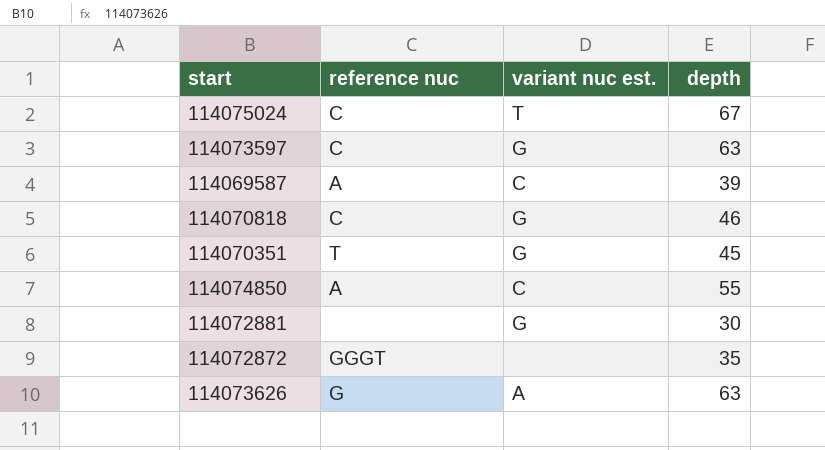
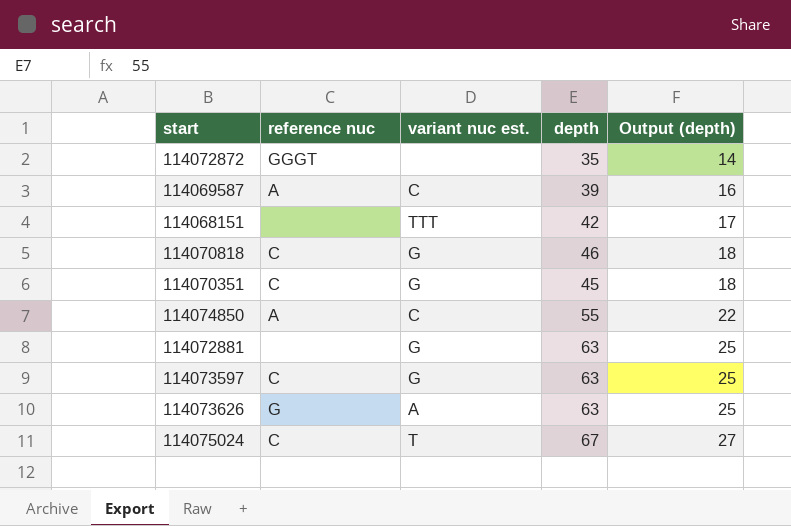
row order: none -> Output (depth) ascending
column Output (depth) | formula: none -> [depth] * 0.4
row 114068151: none -> none | TTT | 42 | 17
114070351 | reference nuc: T -> C
114072881 | depth: 30 -> 63

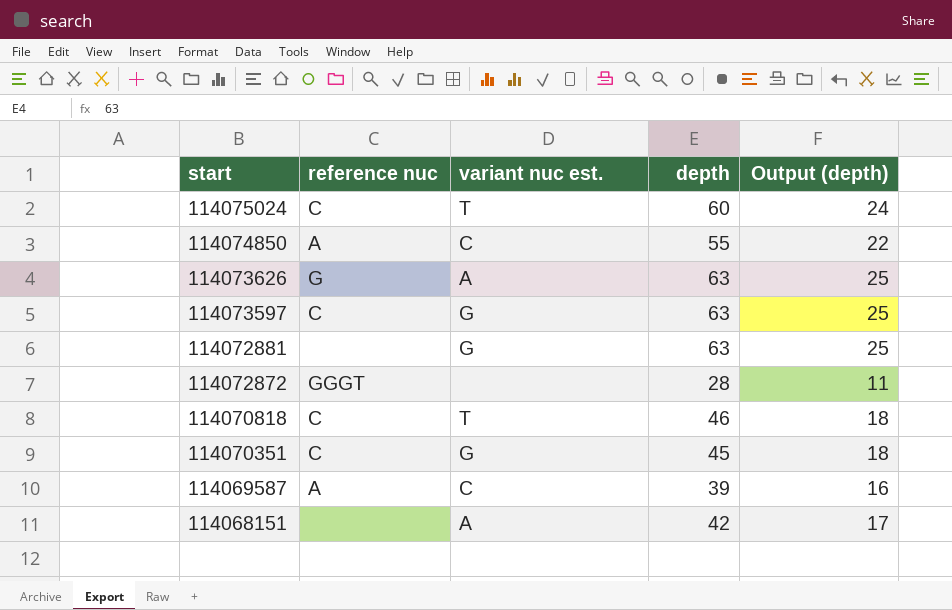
row order: Output (depth) ascending -> start descending
114075024 | depth: 67 -> 60
114075024 | Output (depth): 27 -> 24
114072872 | depth: 35 -> 28
114072872 | Output (depth): 14 -> 11
114070818 | variant nuc est.: G -> T
114068151 | variant nuc est.: TTT -> A

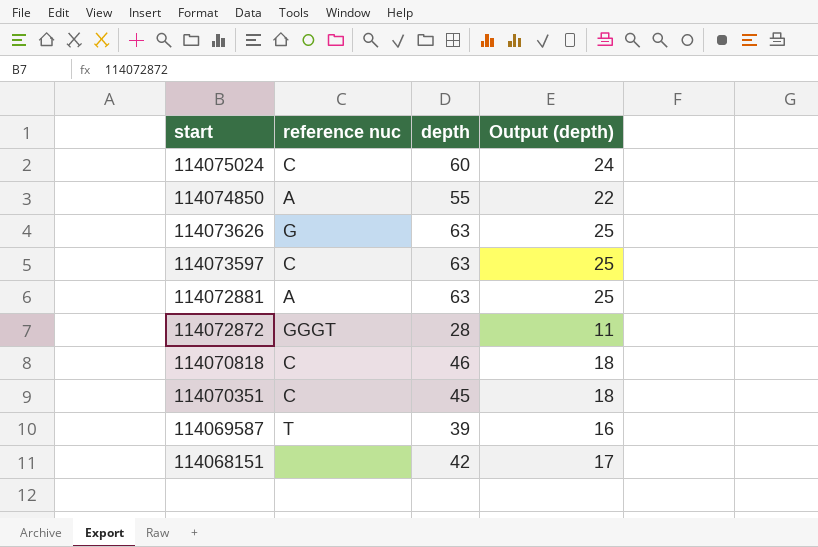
column variant nuc est. | position: 3 -> none
114072881 | reference nuc: none -> A
114069587 | reference nuc: A -> T

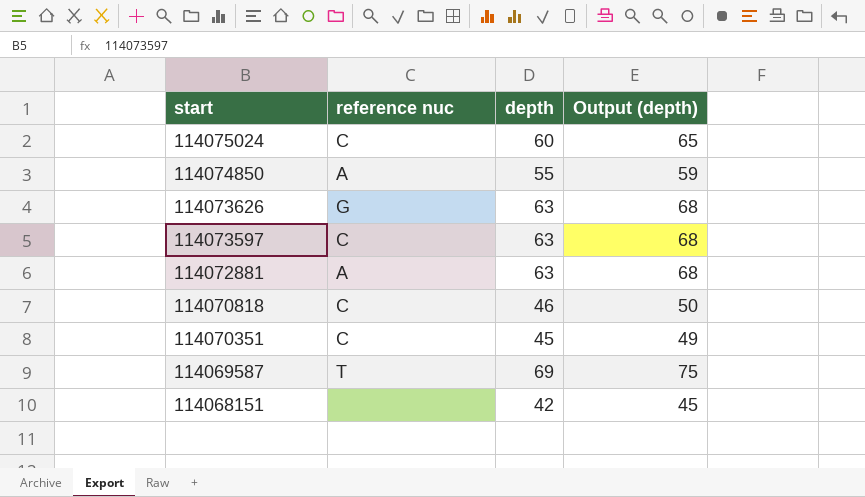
column Output (depth) | formula: [depth] * 0.4 -> [depth] * 1.08
row 114072872: GGGT | 28 | 11 -> none
114069587 | depth: 39 -> 69

